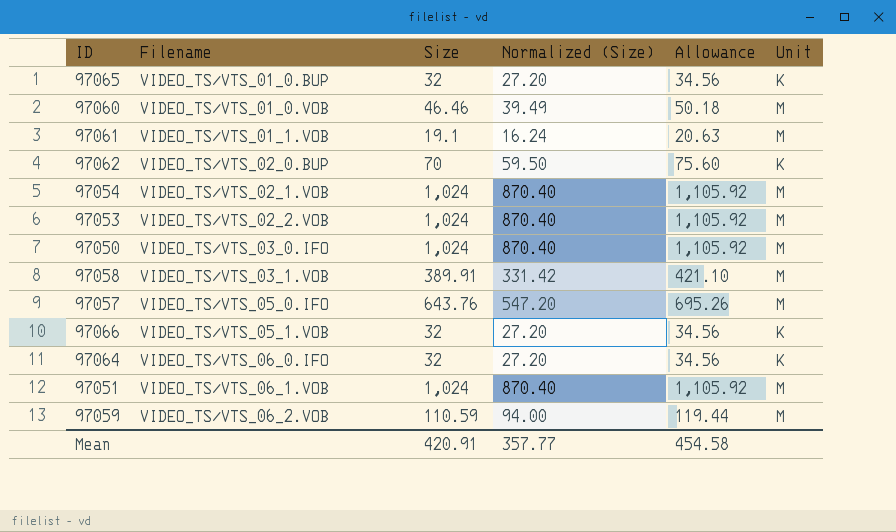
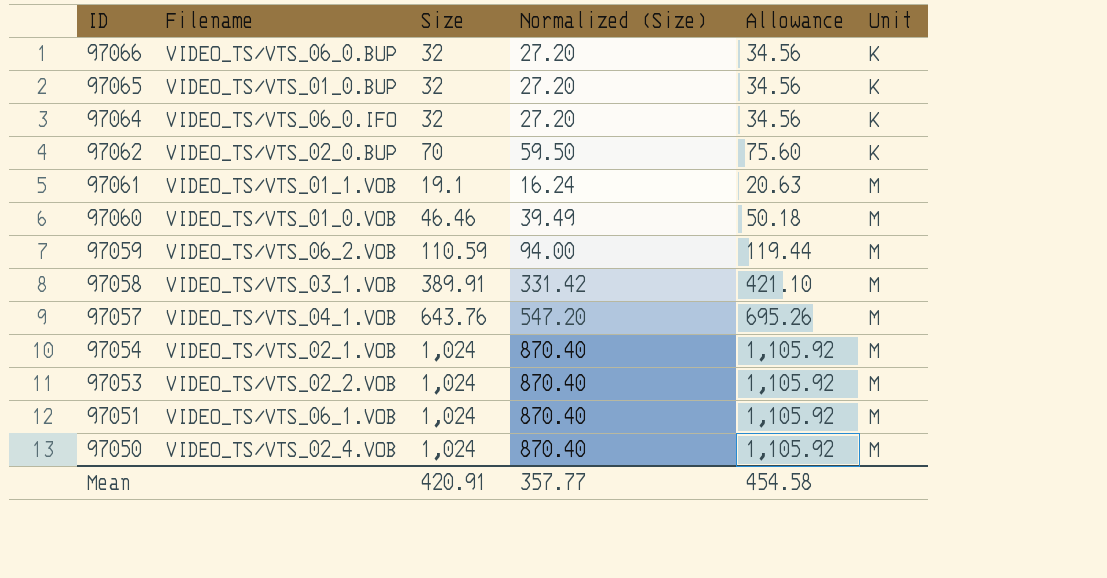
row order: Filename ascending -> ID descending
97066 | Filename: VIDEO_TS/VTS_05_1.VOB -> VIDEO_TS/VTS_06_0.BUP
97057 | Filename: VIDEO_TS/VTS_05_0.IFO -> VIDEO_TS/VTS_04_1.VOB
97050 | Filename: VIDEO_TS/VTS_03_0.IFO -> VIDEO_TS/VTS_02_4.VOB

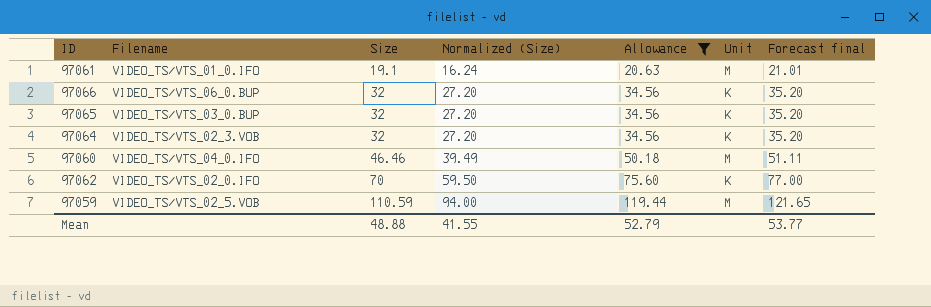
filter: none -> Allowance <= 119.44
row order: ID descending -> Size ascending
column Forecast final | formula: none -> [Size] * 1.1
97061 | Filename: VIDEO_TS/VTS_01_1.VOB -> VIDEO_TS/VTS_01_0.IFO
97065 | Filename: VIDEO_TS/VTS_01_0.BUP -> VIDEO_TS/VTS_03_0.BUP
97064 | Filename: VIDEO_TS/VTS_06_0.IFO -> VIDEO_TS/VTS_02_3.VOB
97060 | Filename: VIDEO_TS/VTS_01_0.VOB -> VIDEO_TS/VTS_04_0.IFO
97062 | Filename: VIDEO_TS/VTS_02_0.BUP -> VIDEO_TS/VTS_02_0.IFO
97059 | Filename: VIDEO_TS/VTS_06_2.VOB -> VIDEO_TS/VTS_02_5.VOB
Mean | Size: 420.91 -> 48.88
Mean | Normalized (Size): 357.77 -> 41.55
Mean | Allowance: 454.58 -> 52.79

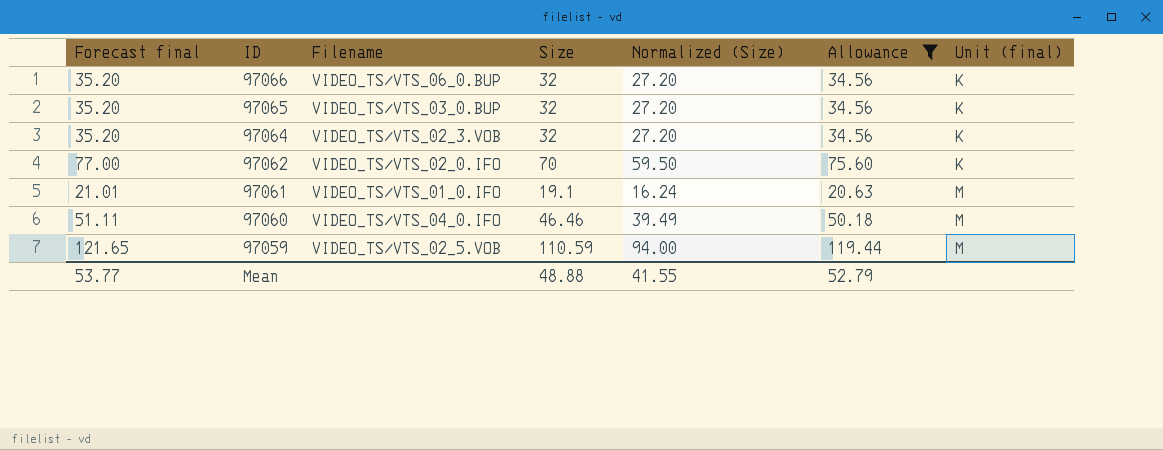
row order: Size ascending -> ID descending
column Forecast final | position: 7 -> 1
column name: Unit -> Unit (final)

